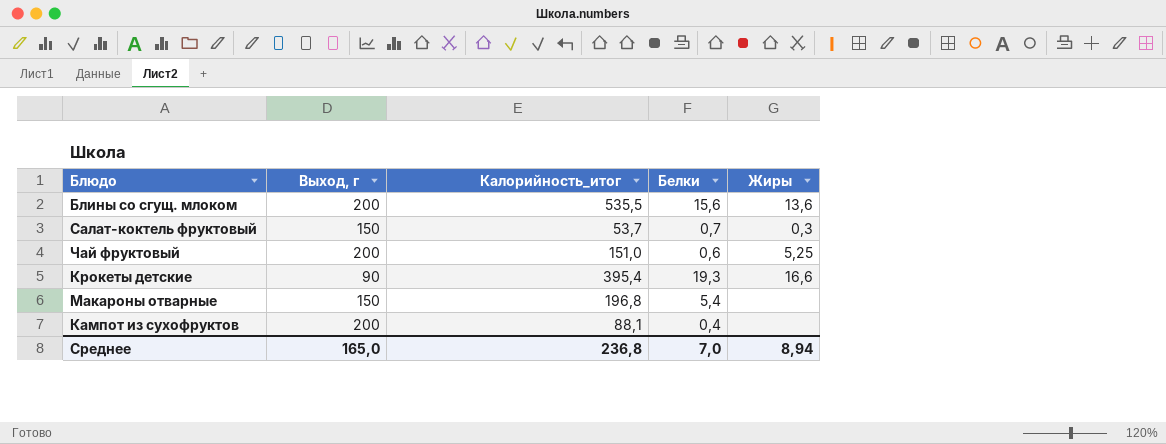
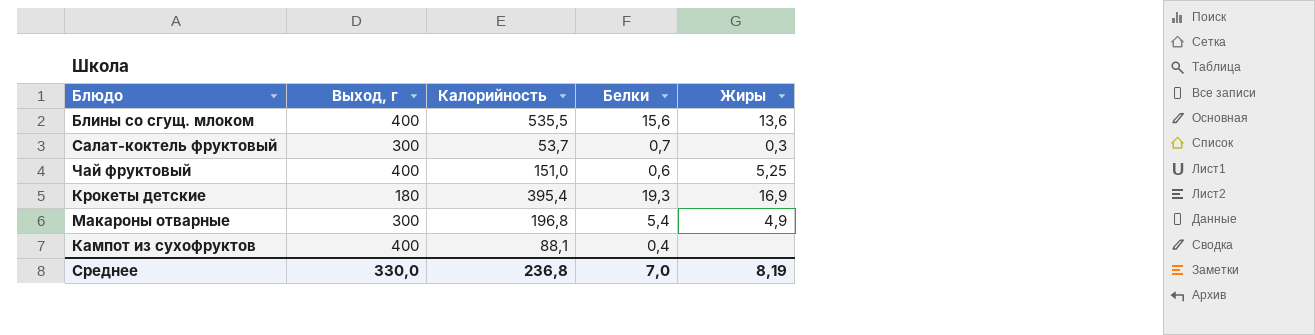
column name: Калорийность_итог -> Калорийность
Блины со сгущ. млоком | Выход, г: 200 -> 400
Салат-коктель фруктовый | Выход, г: 150 -> 300
Чай фруктовый | Выход, г: 200 -> 400
Крокеты детские | Выход, г: 90 -> 180
Крокеты детские | Жиры: 16,6 -> 16,9
Макароны отварные | Выход, г: 150 -> 300
Макароны отварные | Жиры: none -> 4,9
Кампот из сухофруктов | Выход, г: 200 -> 400
Среднее | Выход, г: 165,0 -> 330,0
Среднее | Жиры: 8,94 -> 8,19

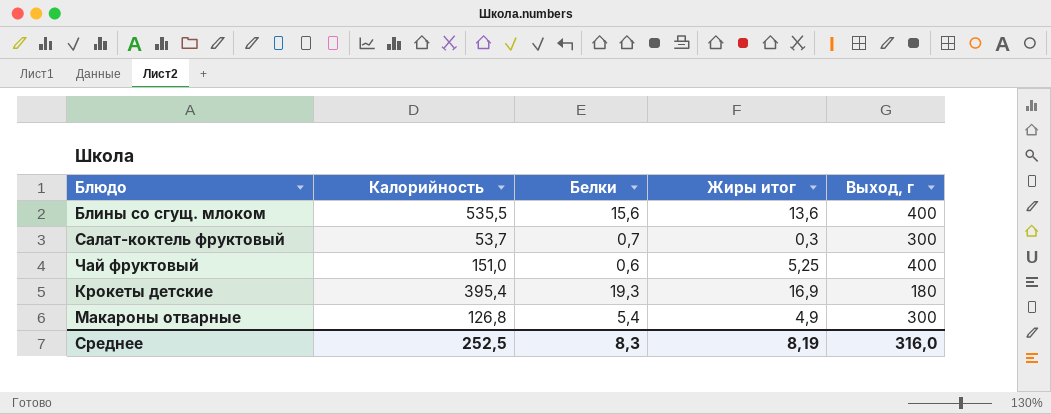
column name: Жиры -> Жиры итог
column Выход, г | position: 2 -> 5
row Кампот из сухофруктов: 400 | 88,1 | 0,4 | none -> none
Макароны отварные | Калорийность: 196,8 -> 126,8
Среднее | Калорийность: 236,8 -> 252,5
Среднее | Белки: 7,0 -> 8,3
Среднее | Выход, г: 330,0 -> 316,0

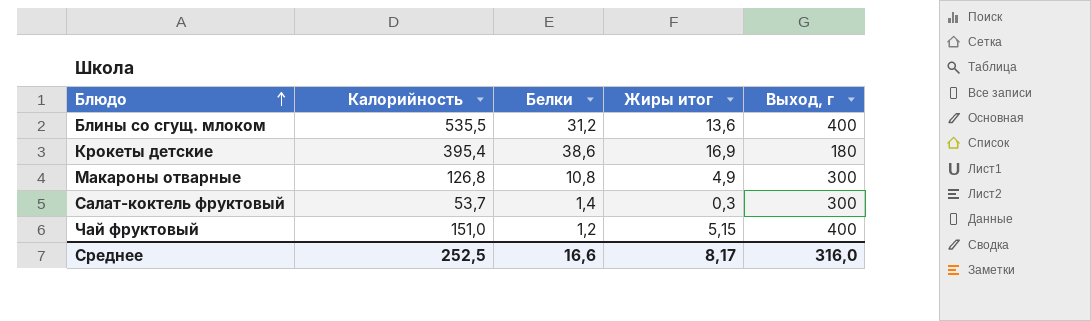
row order: none -> Блюдо ascending
Блины со сгущ. млоком | Белки: 15,6 -> 31,2
Крокеты детские | Белки: 19,3 -> 38,6
Макароны отварные | Белки: 5,4 -> 10,8
Салат-коктель фруктовый | Белки: 0,7 -> 1,4
Чай фруктовый | Белки: 0,6 -> 1,2
Чай фруктовый | Жиры итог: 5,25 -> 5,15
Среднее | Белки: 8,3 -> 16,6
Среднее | Жиры итог: 8,19 -> 8,17

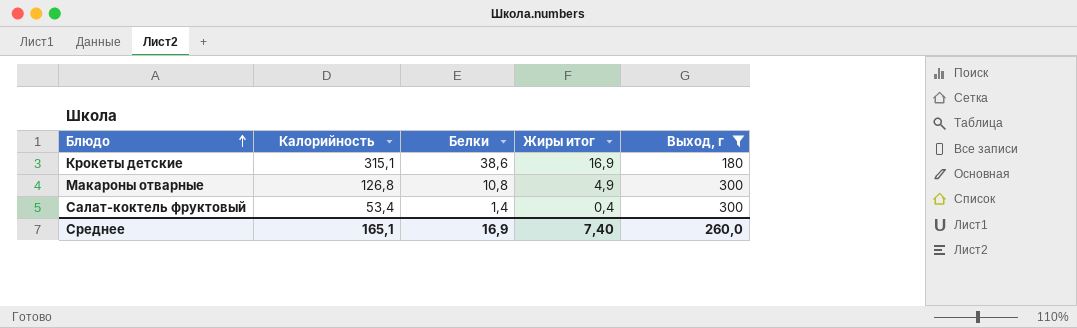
filter: none -> Выход, г != 400
Крокеты детские | Калорийность: 395,4 -> 315,1
Салат-коктель фруктовый | Калорийность: 53,7 -> 53,4
Салат-коктель фруктовый | Жиры итог: 0,3 -> 0,4
Среднее | Калорийность: 252,5 -> 165,1
Среднее | Белки: 16,6 -> 16,9
Среднее | Жиры итог: 8,17 -> 7,40
Среднее | Выход, г: 316,0 -> 260,0

